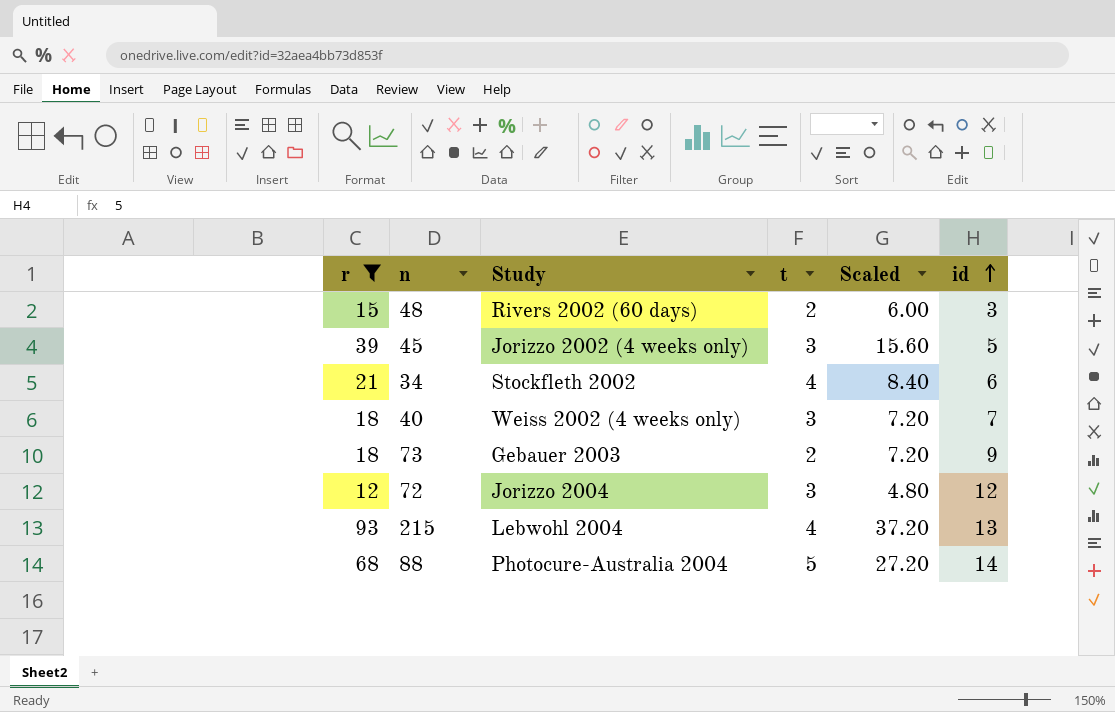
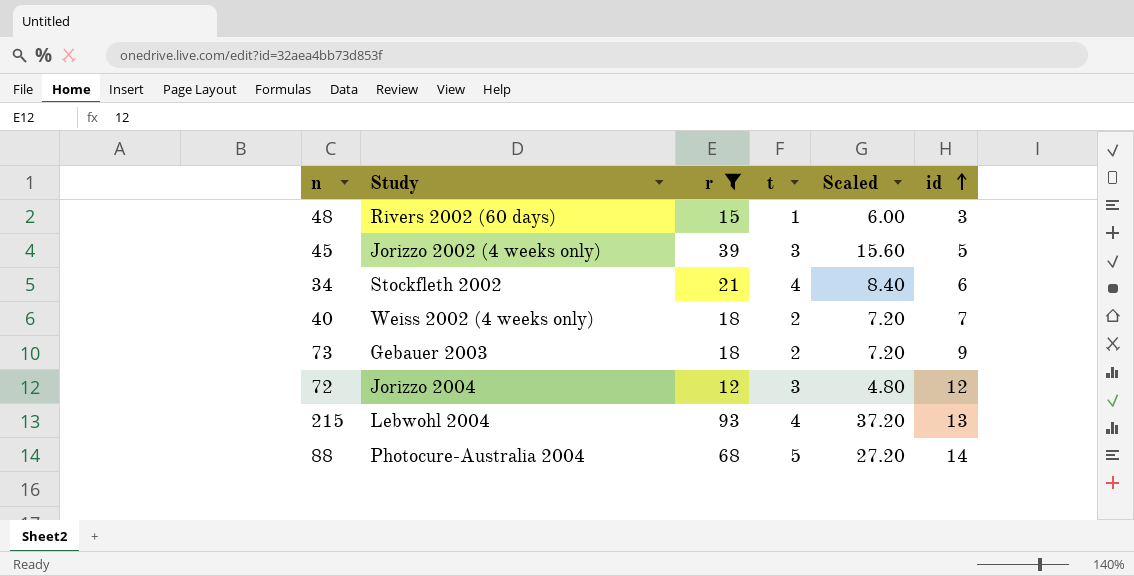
column r | position: 1 -> 3
48 | t: 2 -> 1
40 | t: 3 -> 2

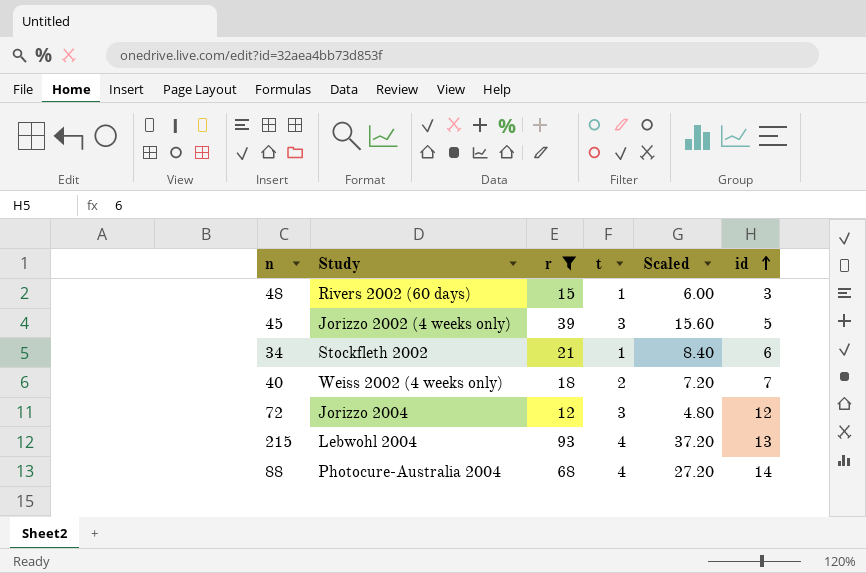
row 73: Gebauer 2003 | 18 | 2 | 7.20 | 9 -> none
34 | t: 4 -> 1
88 | t: 5 -> 4

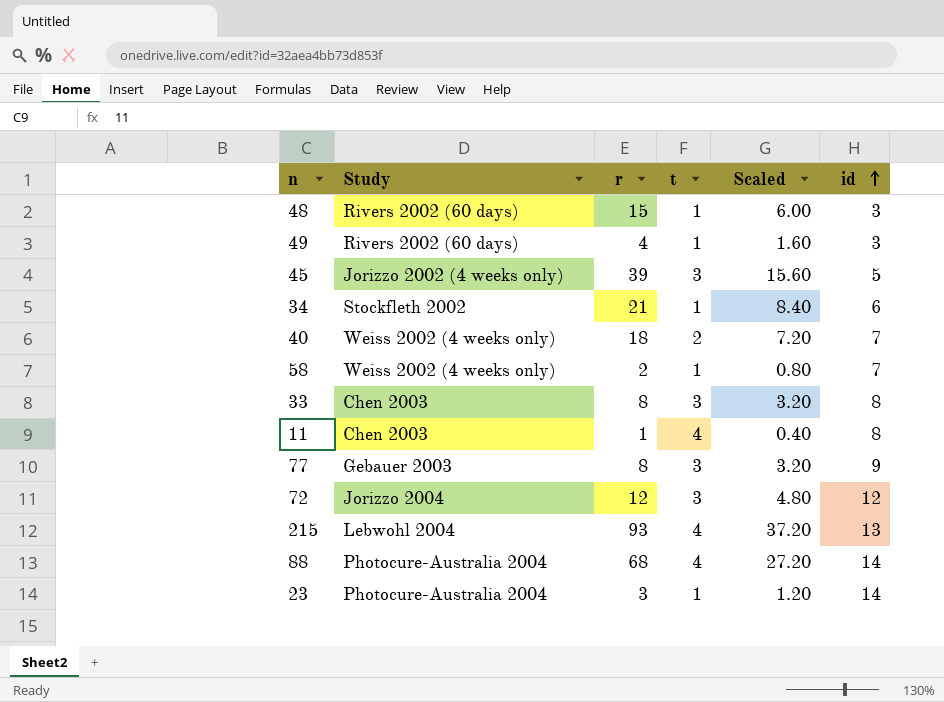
filter: r >= 12 -> none

